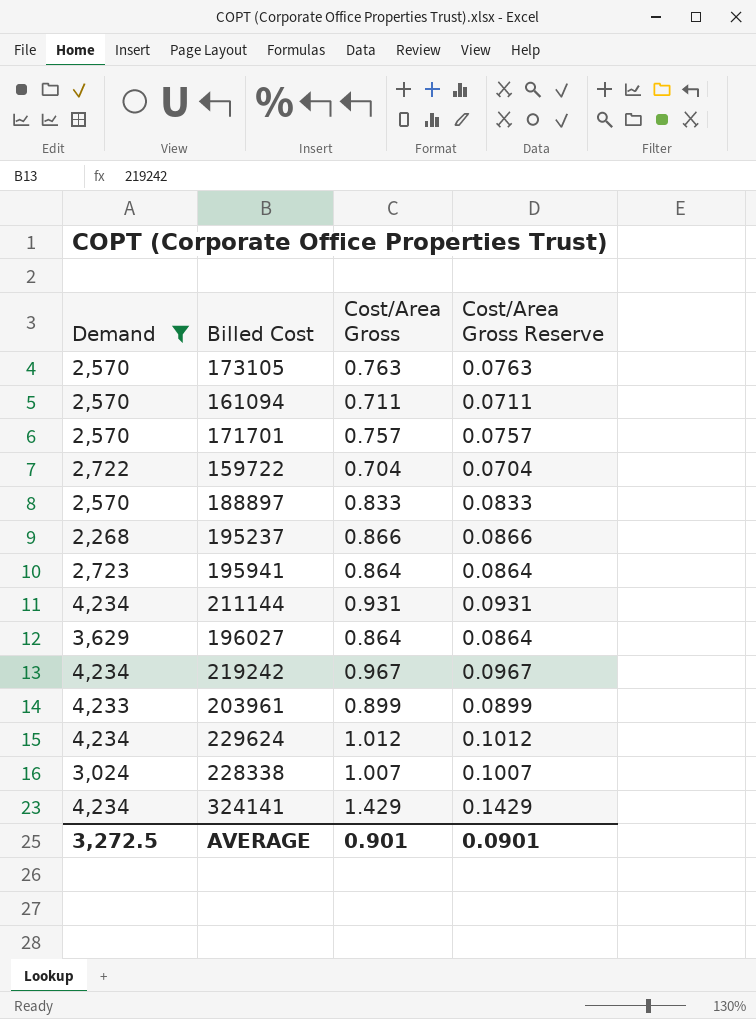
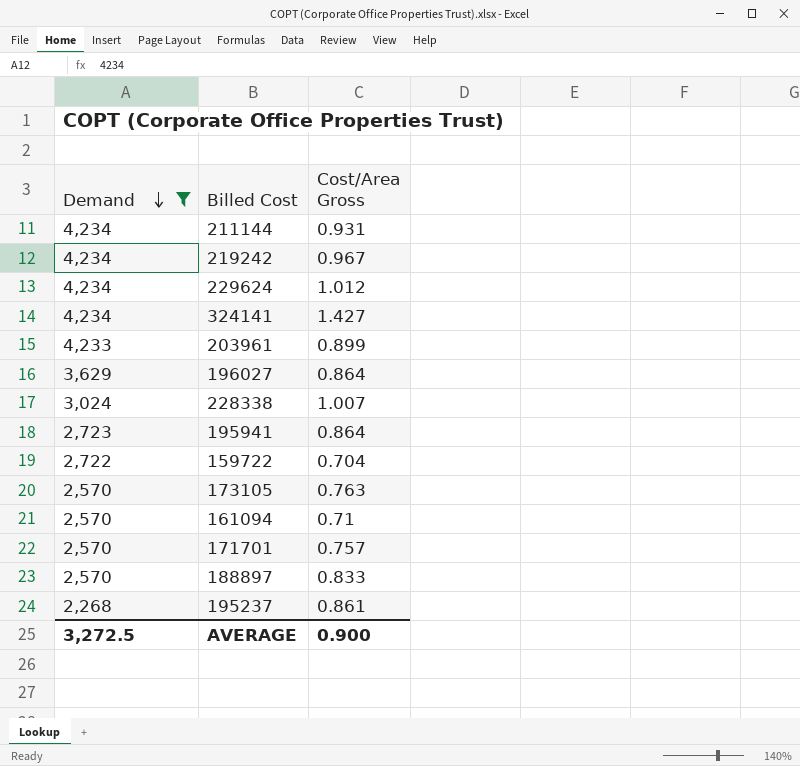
row order: none -> Demand descending
column Cost/Area Gross Reserve | formula: [Cost/Area Gross] * 0.1 -> none
324141 | Cost/Area Gross: 1.429 -> 1.427
161094 | Cost/Area Gross: 0.711 -> 0.71
195237 | Cost/Area Gross: 0.866 -> 0.861
AVERAGE | Cost/Area Gross: 0.901 -> 0.900

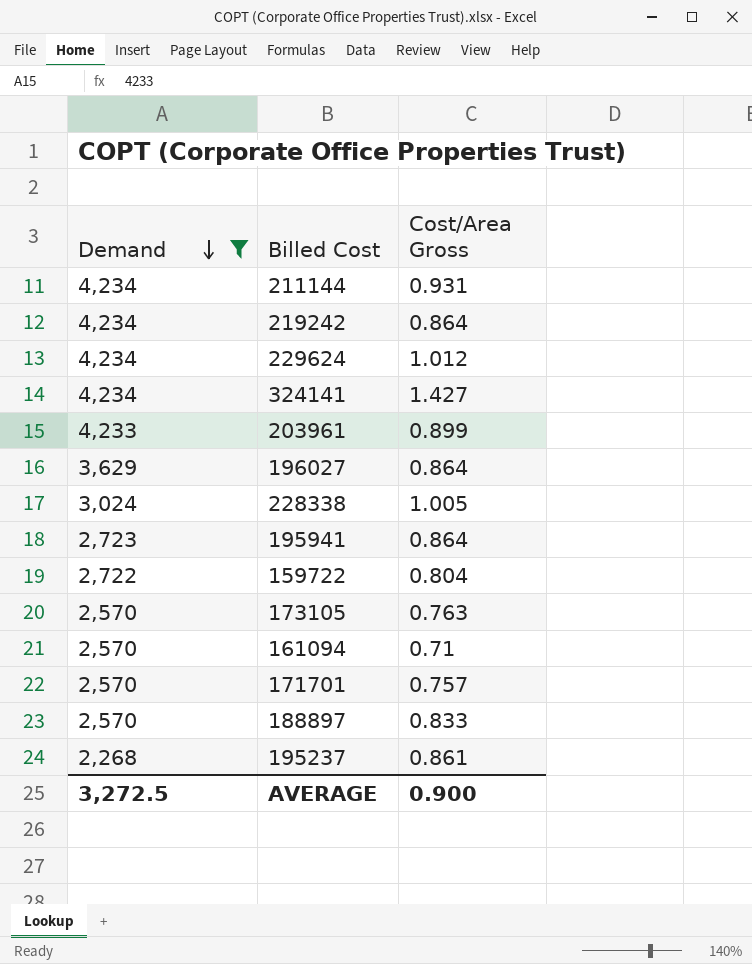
219242 | Cost/Area Gross: 0.967 -> 0.864
228338 | Cost/Area Gross: 1.007 -> 1.005
159722 | Cost/Area Gross: 0.704 -> 0.804

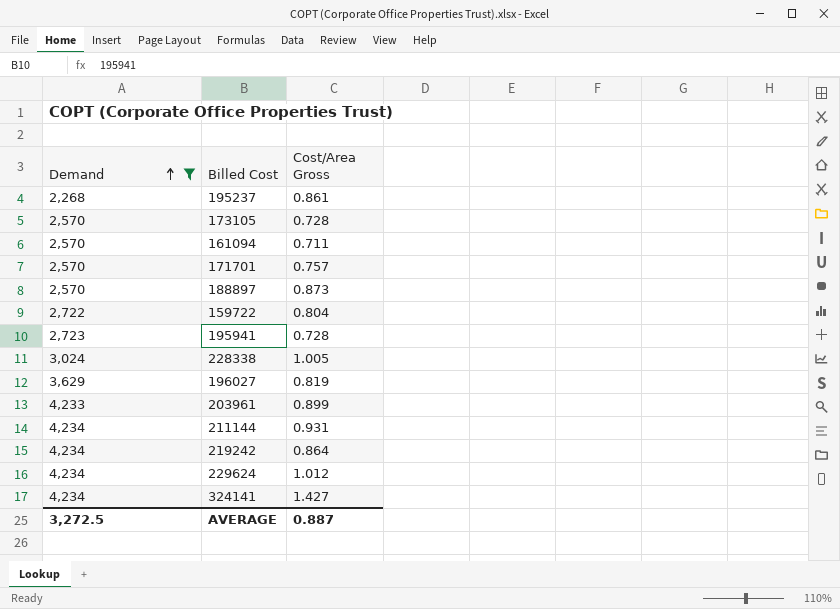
row order: Demand descending -> Demand ascending
173105 | Cost/Area Gross: 0.763 -> 0.728
161094 | Cost/Area Gross: 0.71 -> 0.711
188897 | Cost/Area Gross: 0.833 -> 0.873
195941 | Cost/Area Gross: 0.864 -> 0.728
196027 | Cost/Area Gross: 0.864 -> 0.819
AVERAGE | Cost/Area Gross: 0.900 -> 0.887

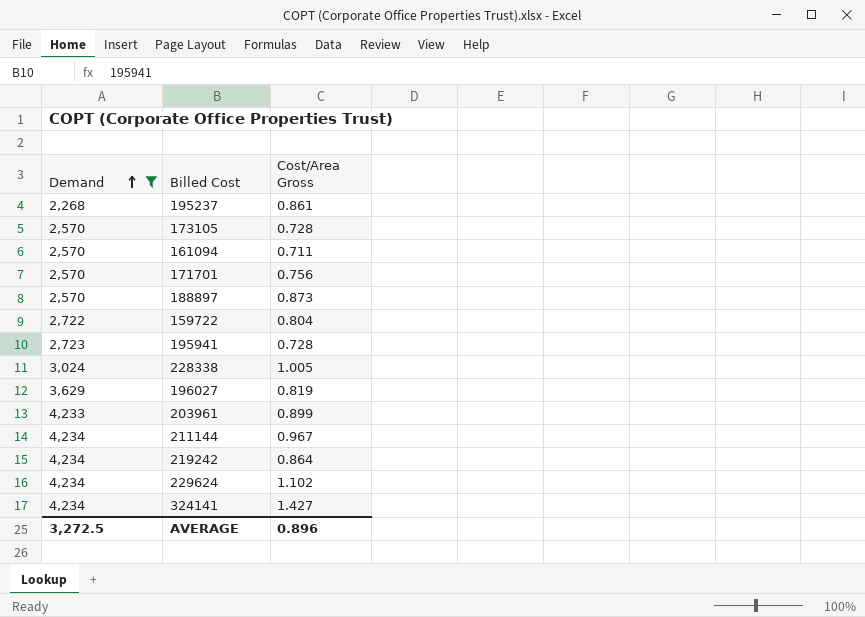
171701 | Cost/Area Gross: 0.757 -> 0.756
211144 | Cost/Area Gross: 0.931 -> 0.967
229624 | Cost/Area Gross: 1.012 -> 1.102
AVERAGE | Cost/Area Gross: 0.887 -> 0.896

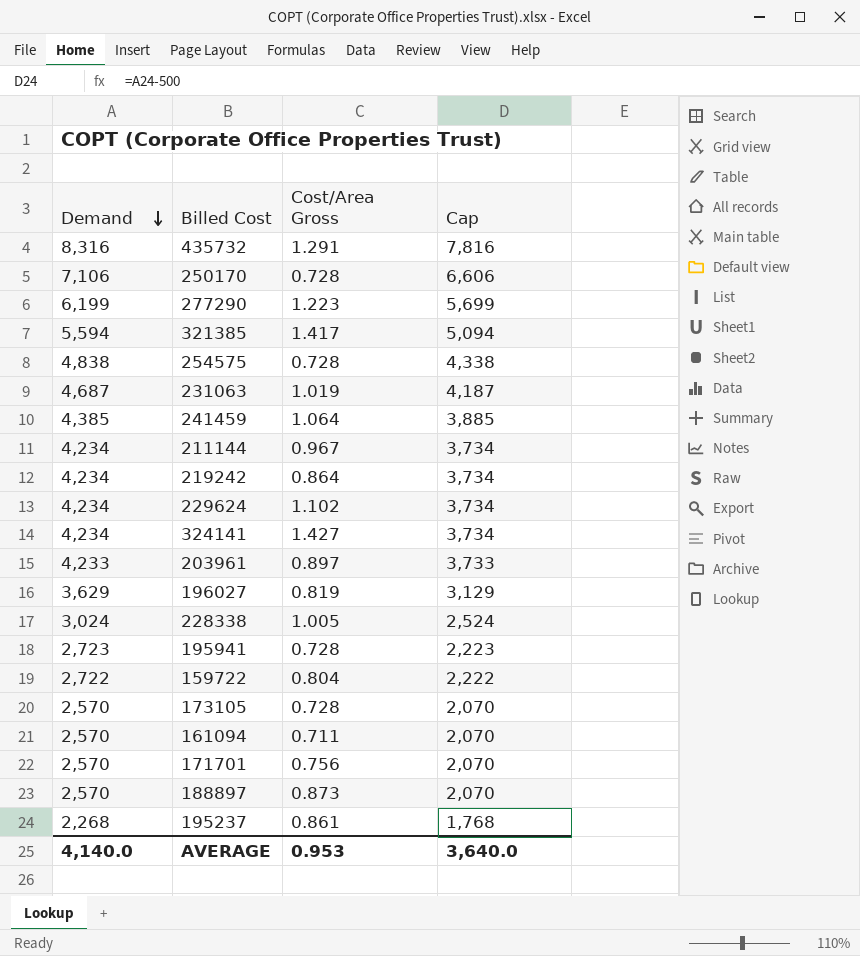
filter: Demand <= 4,234 -> none
row order: Demand ascending -> Demand descending
column Cap | formula: none -> [Demand] - 500
203961 | Cost/Area Gross: 0.899 -> 0.897
AVERAGE | Demand: 3,272.5 -> 4,140.0
AVERAGE | Cost/Area Gross: 0.896 -> 0.953

